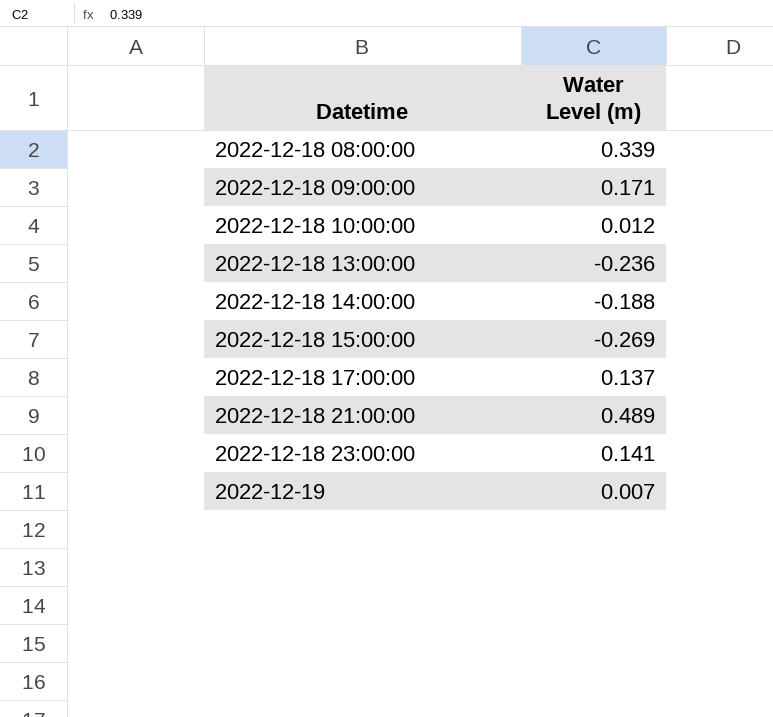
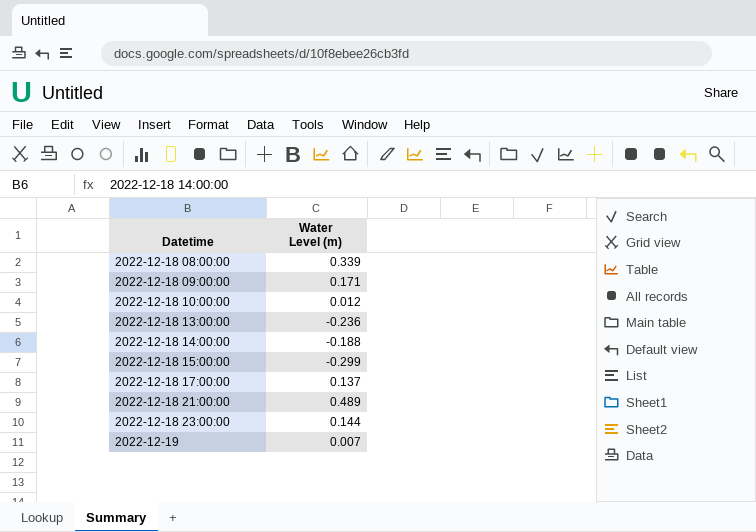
2022-12-18 15:00:00 | Water Level (m): -0.269 -> -0.299
2022-12-18 23:00:00 | Water Level (m): 0.141 -> 0.144

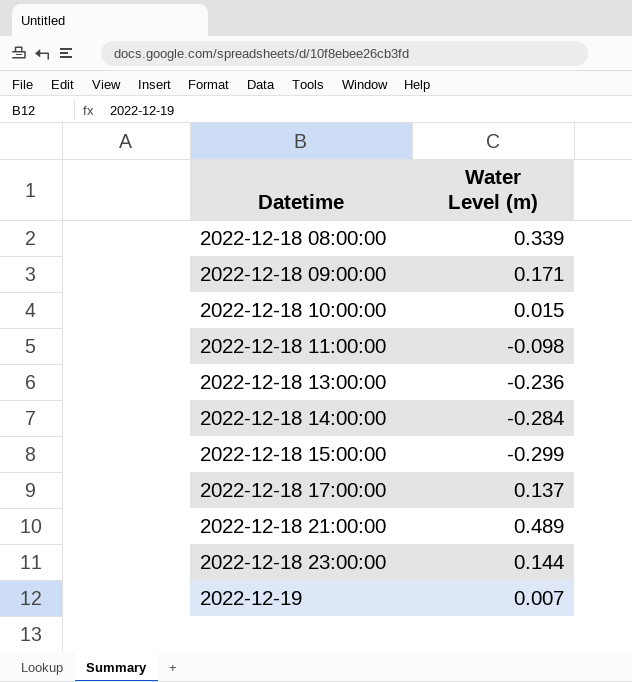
2022-12-18 10:00:00 | Water Level (m): 0.012 -> 0.015
row 2022-12-18 11:00:00: none -> -0.098
2022-12-18 14:00:00 | Water Level (m): -0.188 -> -0.284

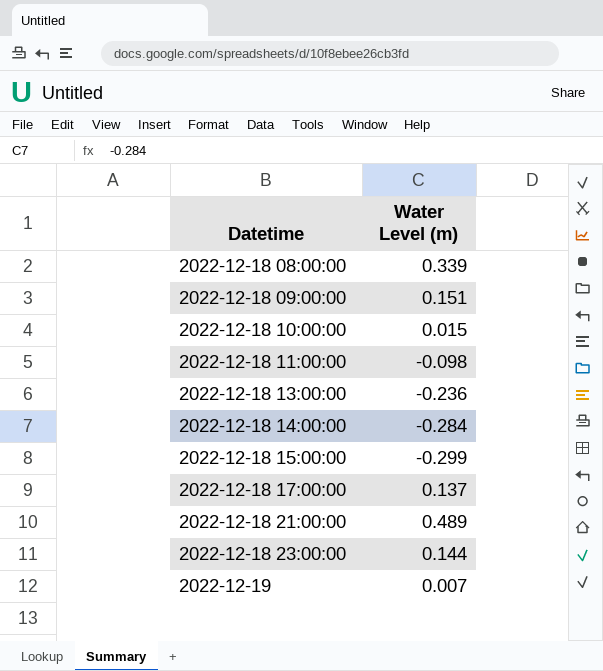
2022-12-18 09:00:00 | Water Level (m): 0.171 -> 0.151

